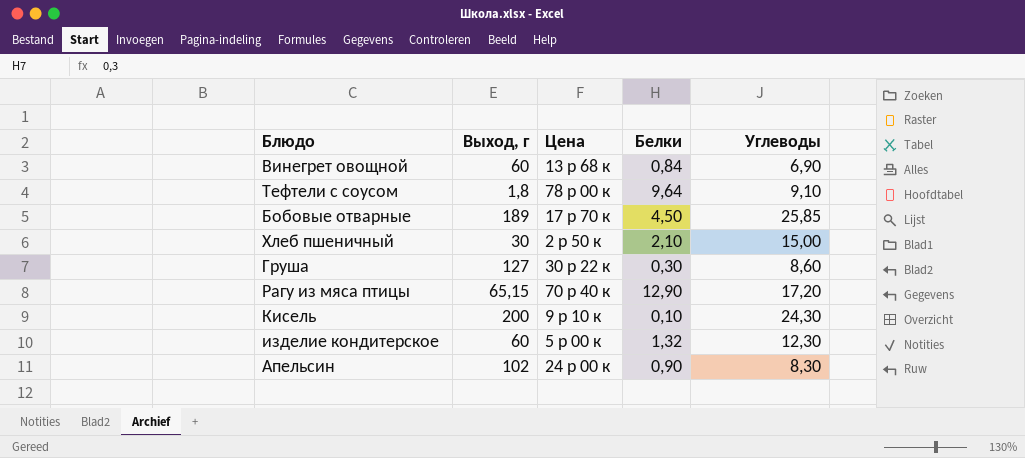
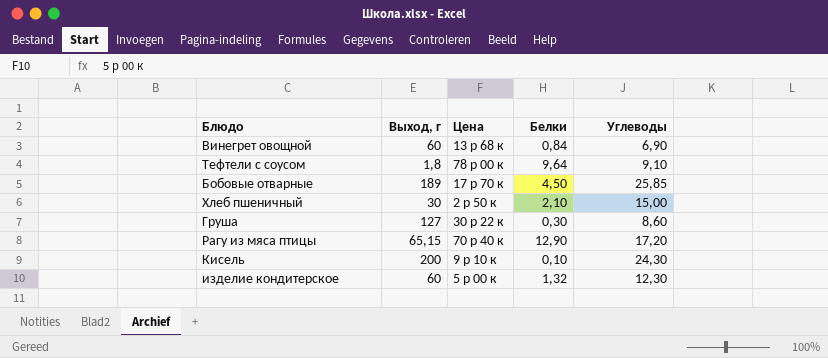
row Апельсин: 102 | 24 р 00 к | 0,90 | 8,30 -> none

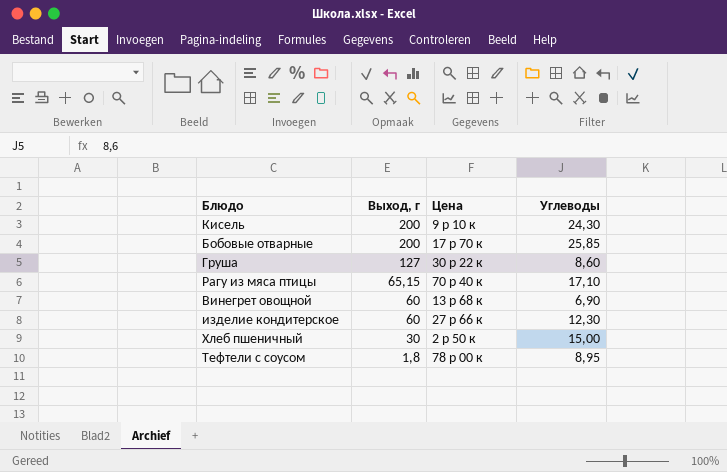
row order: none -> Выход, г descending
column Белки | position: 4 -> none
Бобовые отварные | Выход, г: 189 -> 200
Рагу из мяса птицы | Углеводы: 17,20 -> 17,10
изделие кондитерское | Цена: 5 р 00 к -> 27 р 66 к
Тефтели с соусом | Углеводы: 9,10 -> 8,95

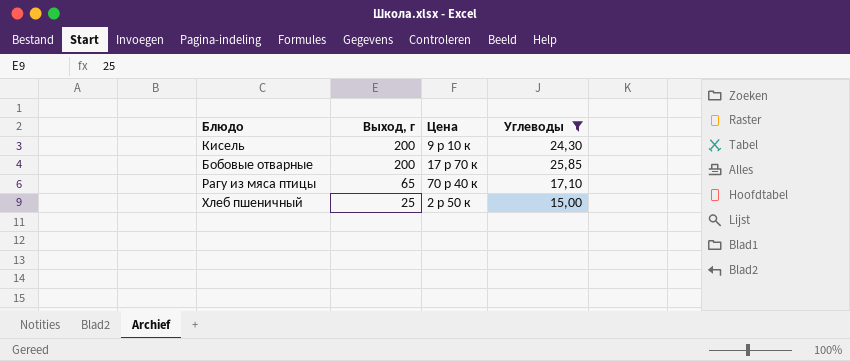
filter: none -> Углеводы >= 15,00
Рагу из мяса птицы | Выход, г: 65,15 -> 65
Хлеб пшеничный | Выход, г: 30 -> 25

